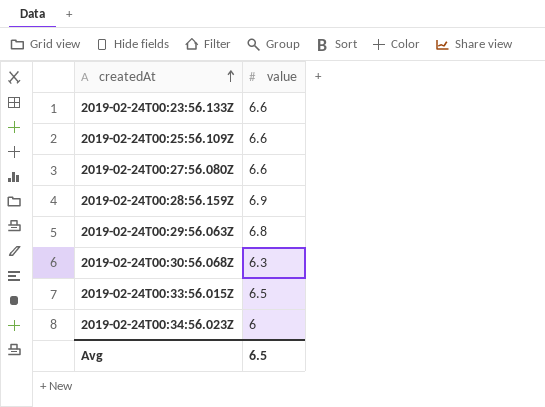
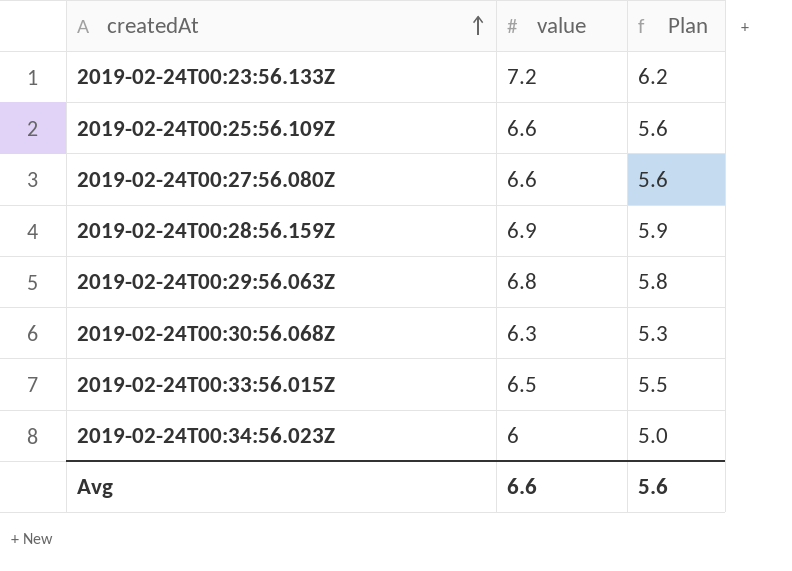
column Plan | formula: none -> [value] - 1
2019-02-24T00:23:56.133Z | value: 6.6 -> 7.2
Avg | value: 6.5 -> 6.6

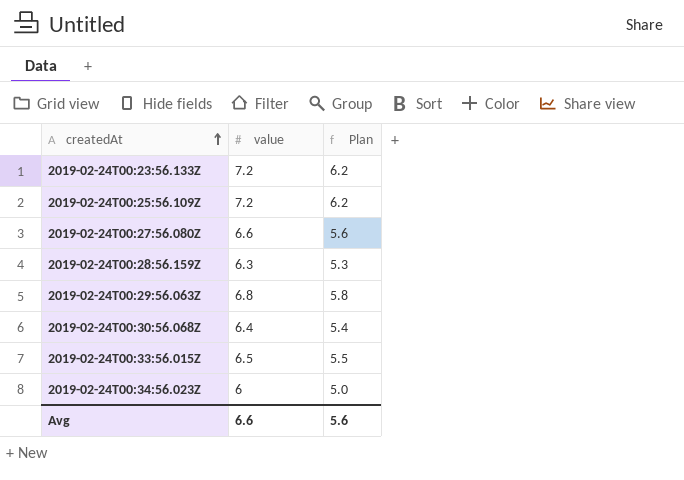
2019-02-24T00:25:56.109Z | value: 6.6 -> 7.2
2019-02-24T00:25:56.109Z | Plan: 5.6 -> 6.2
2019-02-24T00:28:56.159Z | value: 6.9 -> 6.3
2019-02-24T00:28:56.159Z | Plan: 5.9 -> 5.3
2019-02-24T00:30:56.068Z | value: 6.3 -> 6.4
2019-02-24T00:30:56.068Z | Plan: 5.3 -> 5.4

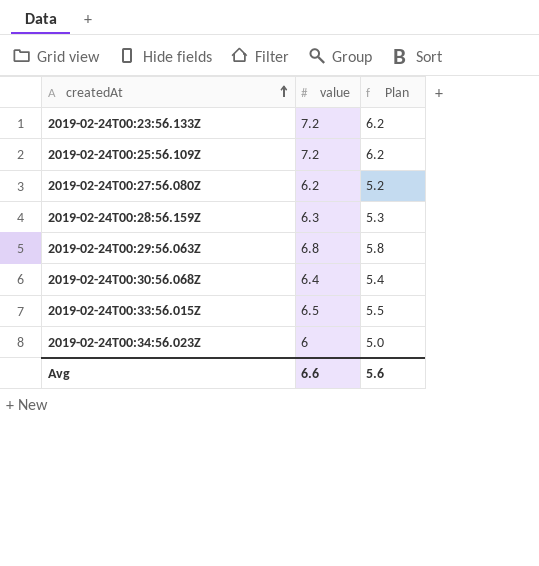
2019-02-24T00:27:56.080Z | value: 6.6 -> 6.2
2019-02-24T00:27:56.080Z | Plan: 5.6 -> 5.2

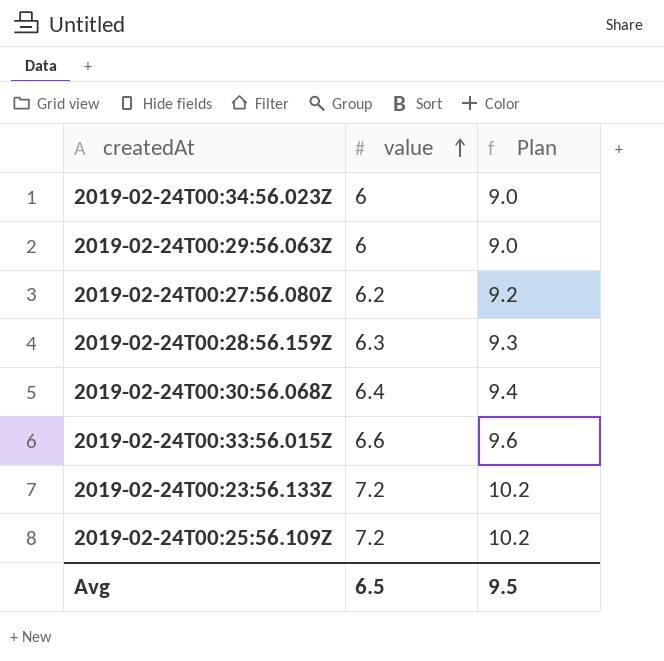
row order: createdAt ascending -> value ascending
column Plan | formula: [value] - 1 -> [value] + 3
2019-02-24T00:29:56.063Z | value: 6.8 -> 6
2019-02-24T00:33:56.015Z | value: 6.5 -> 6.6
Avg | value: 6.6 -> 6.5
Avg | Plan: 5.6 -> 9.5

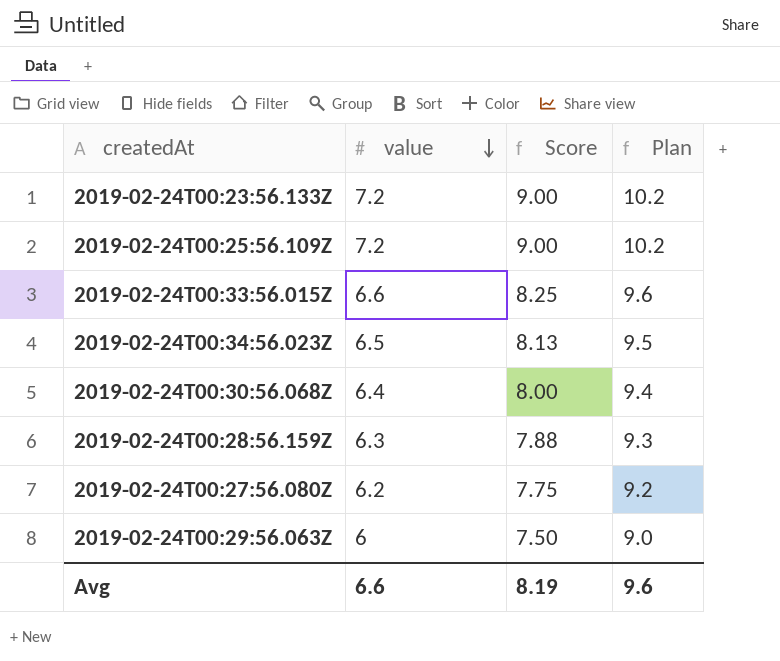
row order: value ascending -> value descending
column Score | formula: none -> [value] * 1.25
2019-02-24T00:34:56.023Z | value: 6 -> 6.5
2019-02-24T00:34:56.023Z | Plan: 9.0 -> 9.5
Avg | value: 6.5 -> 6.6
Avg | Plan: 9.5 -> 9.6

